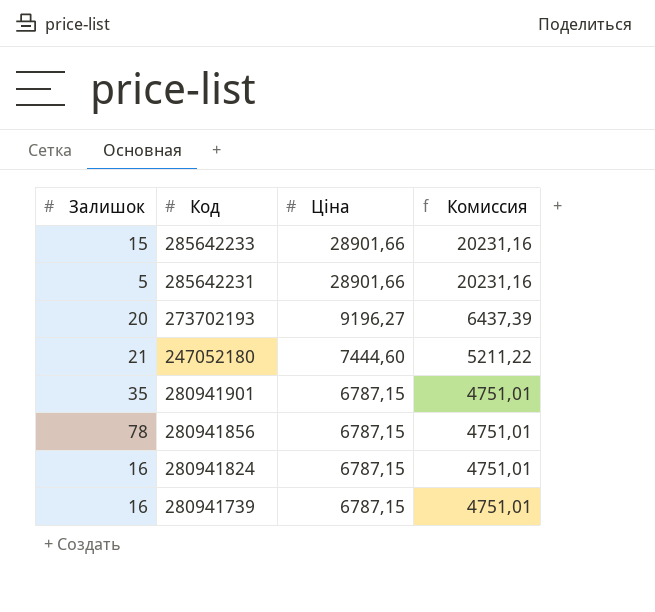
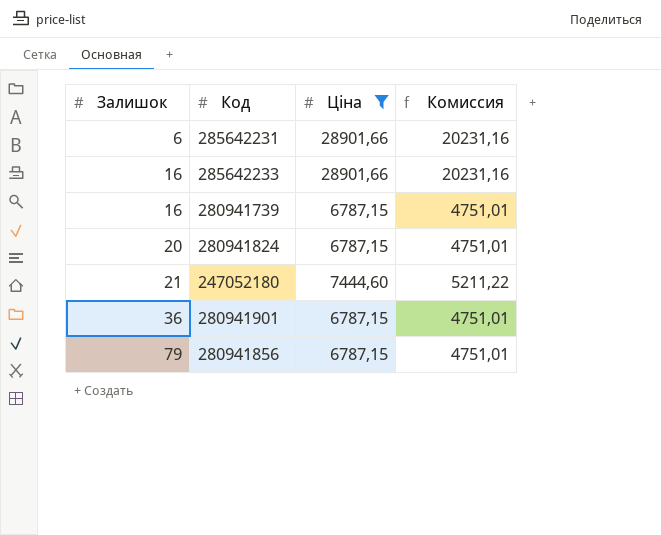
filter: none -> Ціна != 9196,27
row order: Ціна descending -> Залишок ascending
285642231 | Залишок: 5 -> 6
285642233 | Залишок: 15 -> 16
280941824 | Залишок: 16 -> 20
280941901 | Залишок: 35 -> 36
280941856 | Залишок: 78 -> 79

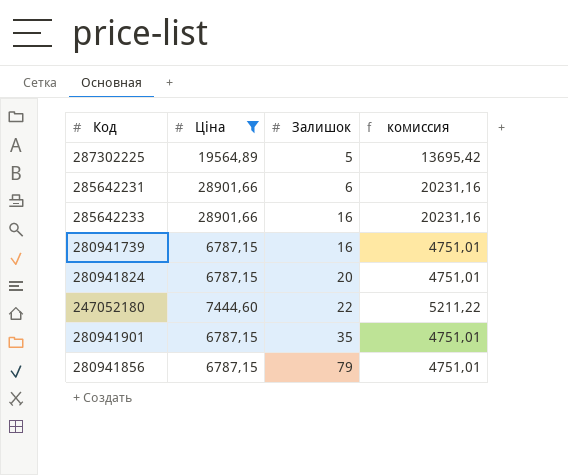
column Залишок | position: 1 -> 3
column name: Комиссия -> комиссия
row 287302225: none -> 19564,89 | 5 | 13695,42
247052180 | Залишок: 21 -> 22
280941901 | Залишок: 36 -> 35

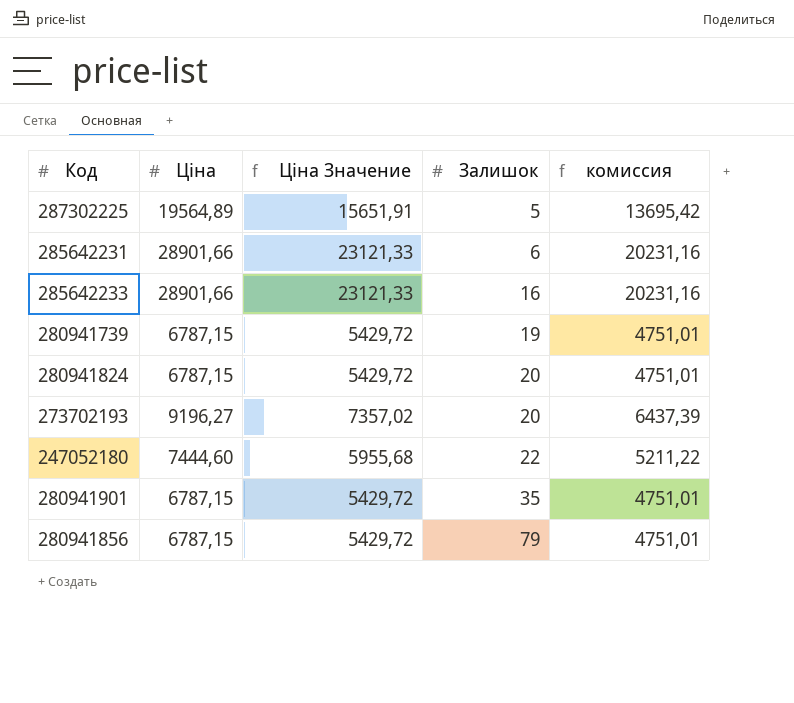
filter: Ціна != 9196,27 -> none
column Ціна Значение | formula: none -> [Ціна] * 0,8
280941739 | Залишок: 16 -> 19

